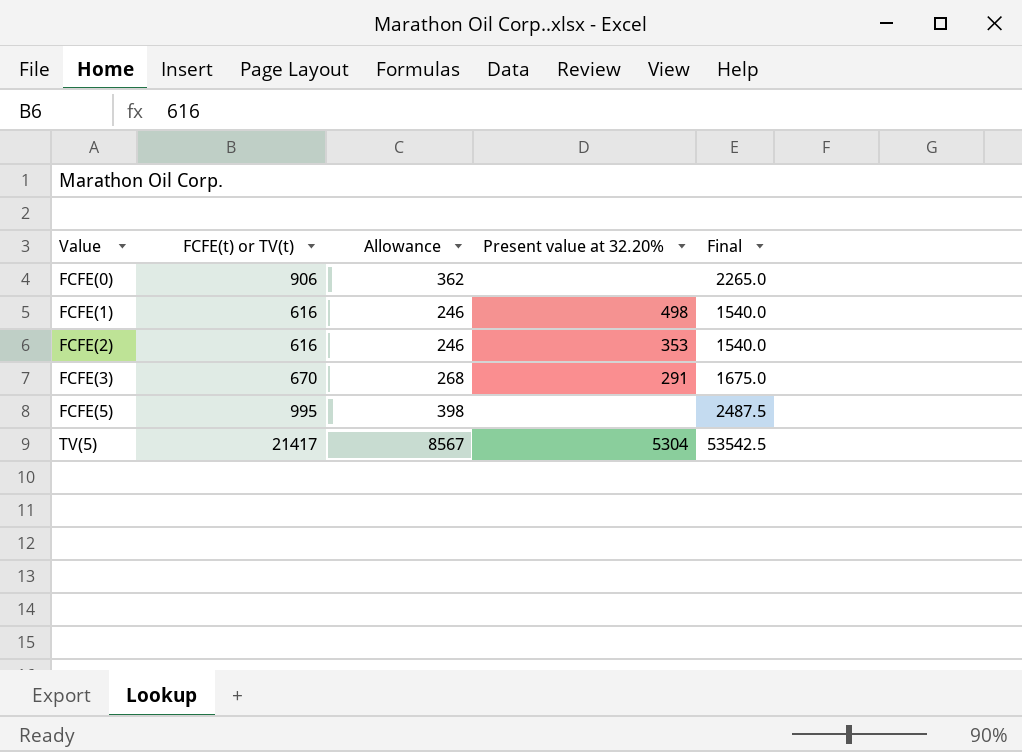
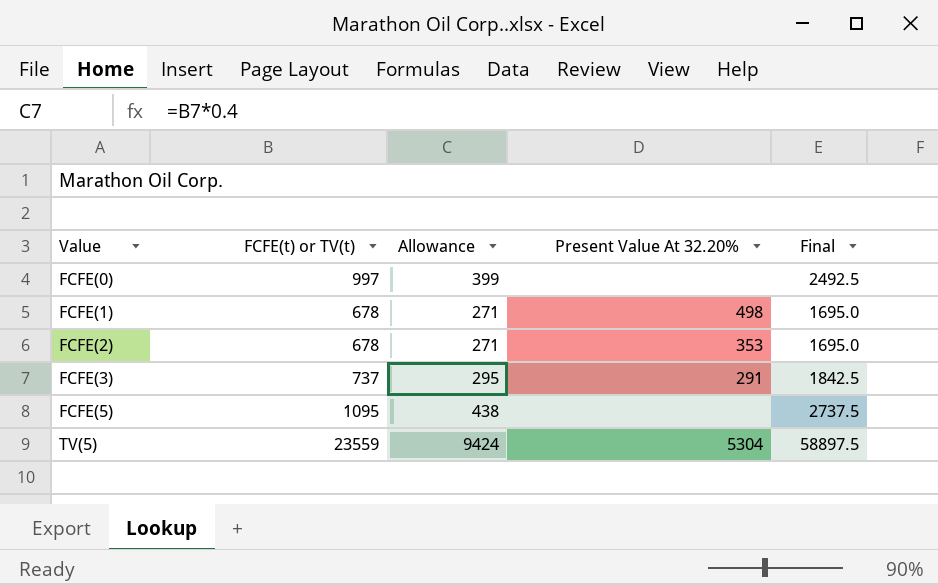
column name: Present value at 32.20% -> Present Value At 32.20%
FCFE(0) | FCFE(t) or TV(t): 906 -> 997
FCFE(0) | Allowance: 362 -> 399
FCFE(0) | Final: 2265.0 -> 2492.5
FCFE(1) | FCFE(t) or TV(t): 616 -> 678
FCFE(1) | Allowance: 246 -> 271
FCFE(1) | Final: 1540.0 -> 1695.0
FCFE(2) | FCFE(t) or TV(t): 616 -> 678
FCFE(2) | Allowance: 246 -> 271
FCFE(2) | Final: 1540.0 -> 1695.0
FCFE(3) | FCFE(t) or TV(t): 670 -> 737
FCFE(3) | Allowance: 268 -> 295
FCFE(3) | Final: 1675.0 -> 1842.5
FCFE(5) | FCFE(t) or TV(t): 995 -> 1095
FCFE(5) | Allowance: 398 -> 438
FCFE(5) | Final: 2487.5 -> 2737.5
TV(5) | FCFE(t) or TV(t): 21417 -> 23559
TV(5) | Allowance: 8567 -> 9424
TV(5) | Final: 53542.5 -> 58897.5

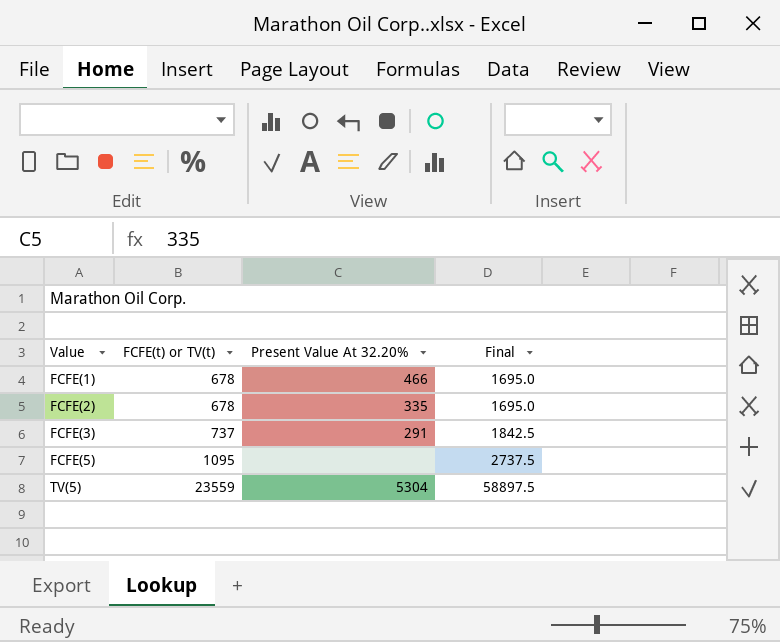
column Allowance | formula: [FCFE(t) or TV(t)] * 0.4 -> none
row FCFE(0): 997 | 399 | none | 2492.5 -> none
FCFE(1) | Present Value At 32.20%: 498 -> 466
FCFE(2) | Present Value At 32.20%: 353 -> 335

